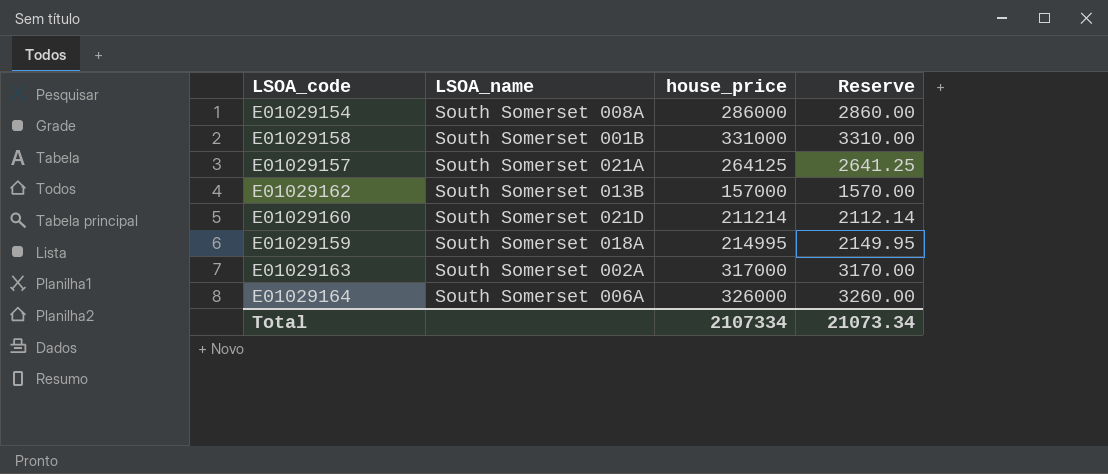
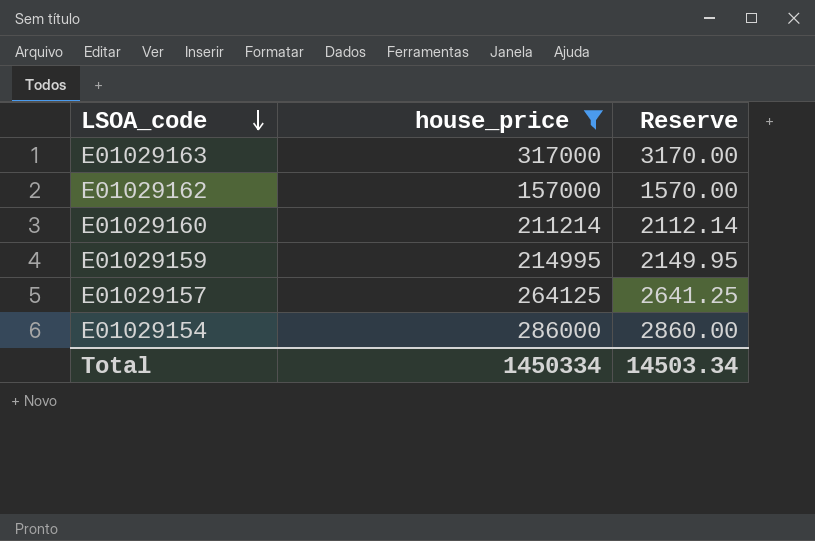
filter: none -> house_price <= 317000
row order: none -> LSOA_code descending
column LSOA_name | position: 2 -> none
Total | house_price: 2107334 -> 1450334
Total | Reserve: 21073.34 -> 14503.34

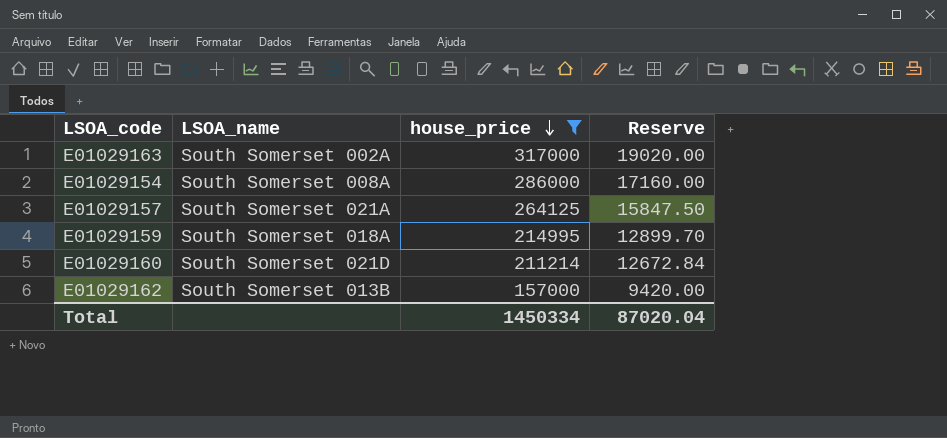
row order: LSOA_code descending -> house_price descending
column LSOA_name | position: none -> 2
column Reserve | formula: [house_price] * 0.01 -> [house_price] * 0.06
Total | Reserve: 14503.34 -> 87020.04

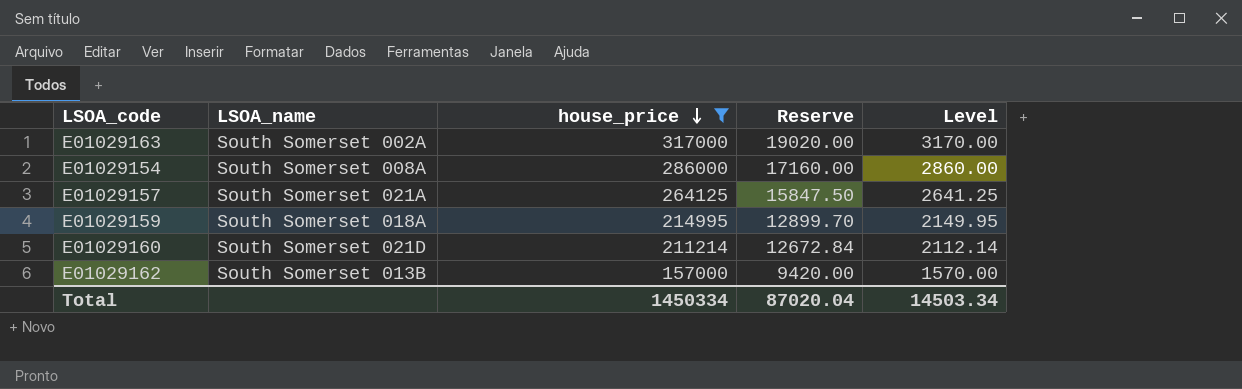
column Level | formula: none -> [house_price] * 0.01

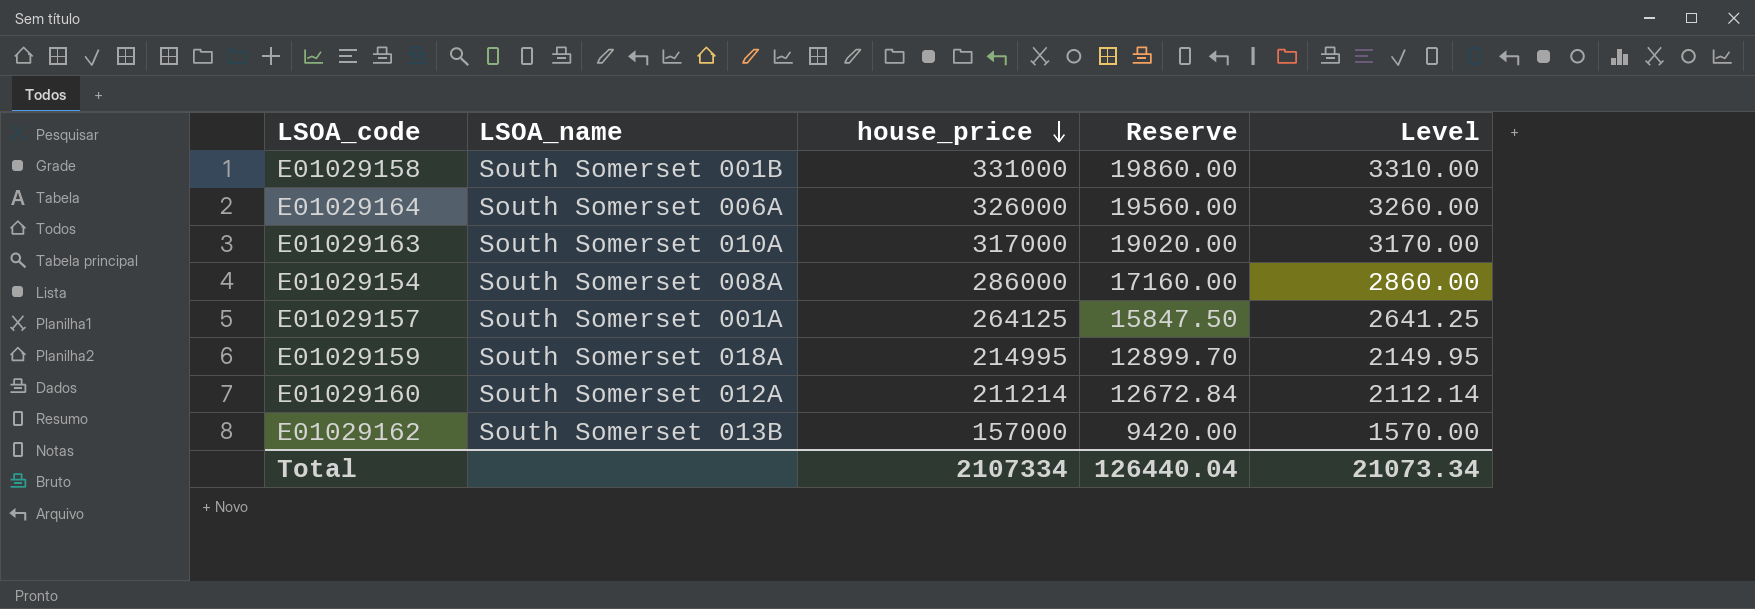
filter: house_price <= 317000 -> none
E01029163 | LSOA_name: South Somerset 002A -> South Somerset 010A
E01029157 | LSOA_name: South Somerset 021A -> South Somerset 001A
E01029160 | LSOA_name: South Somerset 021D -> South Somerset 012A
Total | house_price: 1450334 -> 2107334
Total | Reserve: 87020.04 -> 126440.04
Total | Level: 14503.34 -> 21073.34

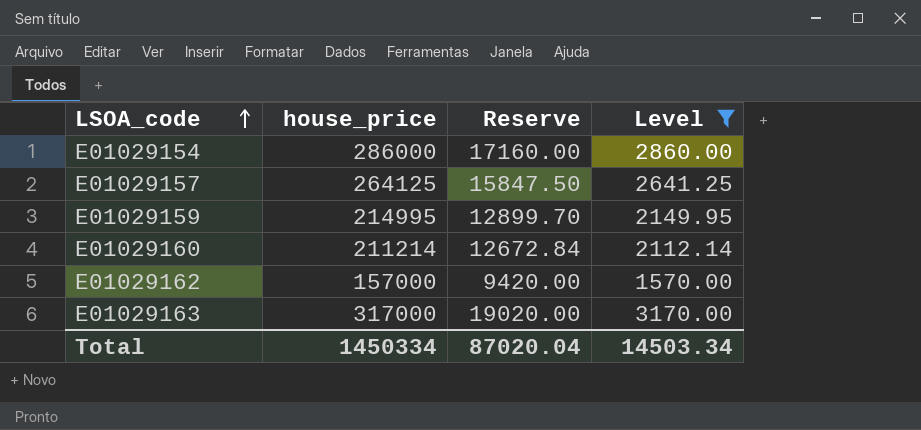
filter: none -> Level <= 3170.00
row order: house_price descending -> LSOA_code ascending
column LSOA_name | position: 2 -> none
Total | house_price: 2107334 -> 1450334
Total | Reserve: 126440.04 -> 87020.04
Total | Level: 21073.34 -> 14503.34

